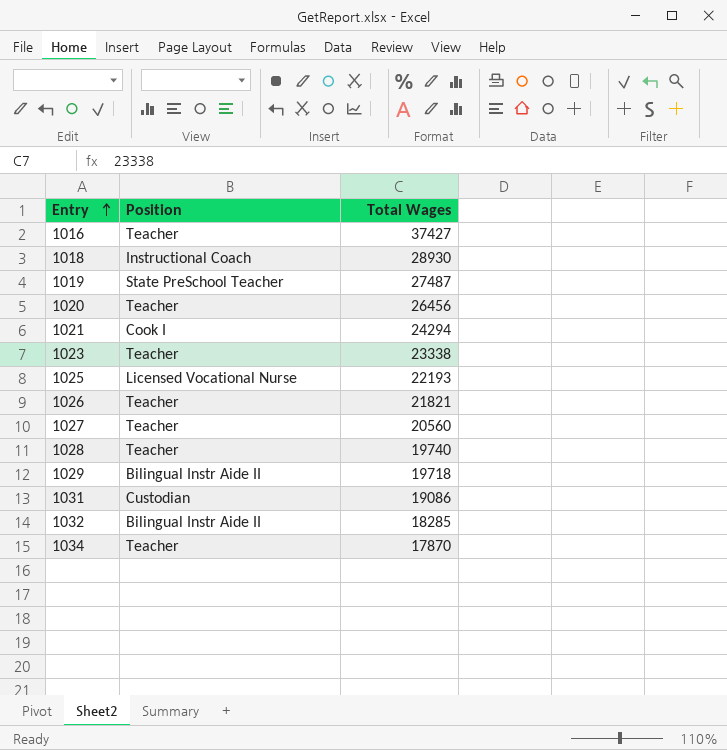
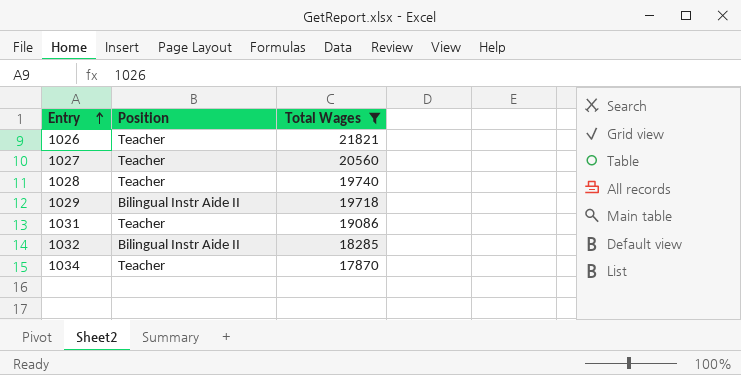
filter: none -> Total Wages <= 21821
1031 | Position: Custodian -> Teacher

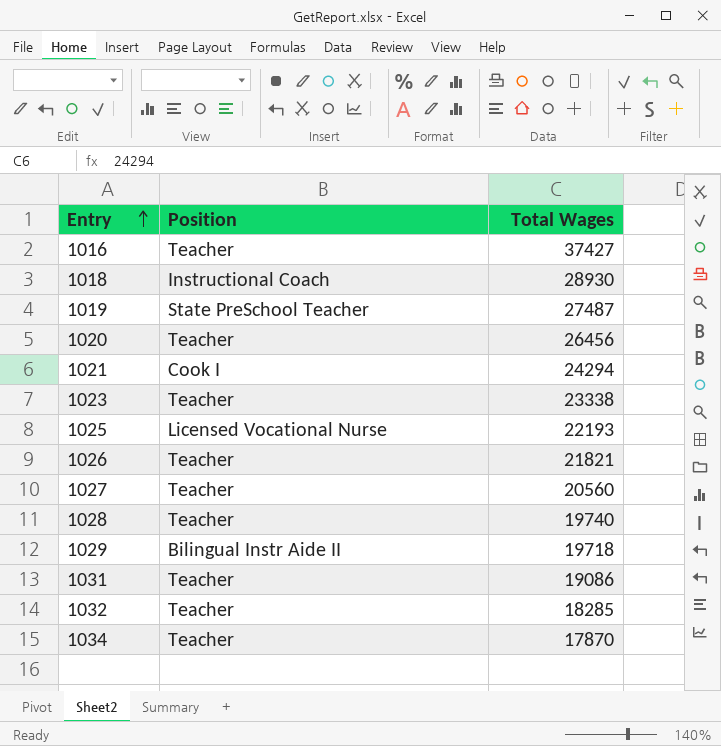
filter: Total Wages <= 21821 -> none
1032 | Position: Bilingual Instr Aide II -> Teacher

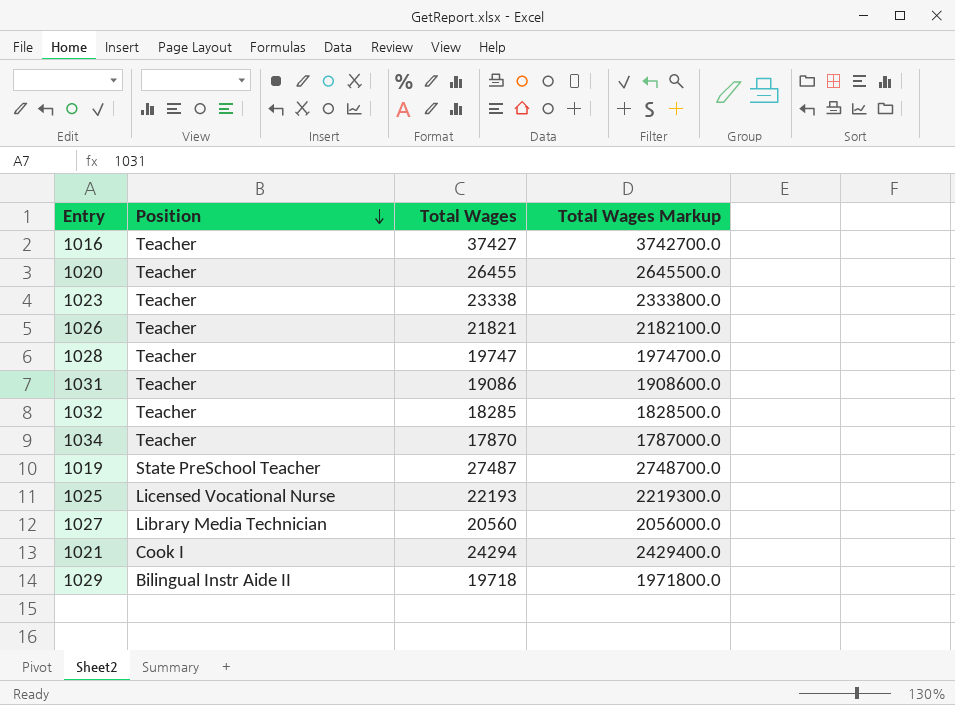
row order: Entry ascending -> Position descending
column Total Wages Markup | formula: none -> [Total Wages] * 100
row 1018: Instructional Coach | 28930 -> none
1020 | Total Wages: 26456 -> 26455
1028 | Total Wages: 19740 -> 19747
1027 | Position: Teacher -> Library Media Technician

